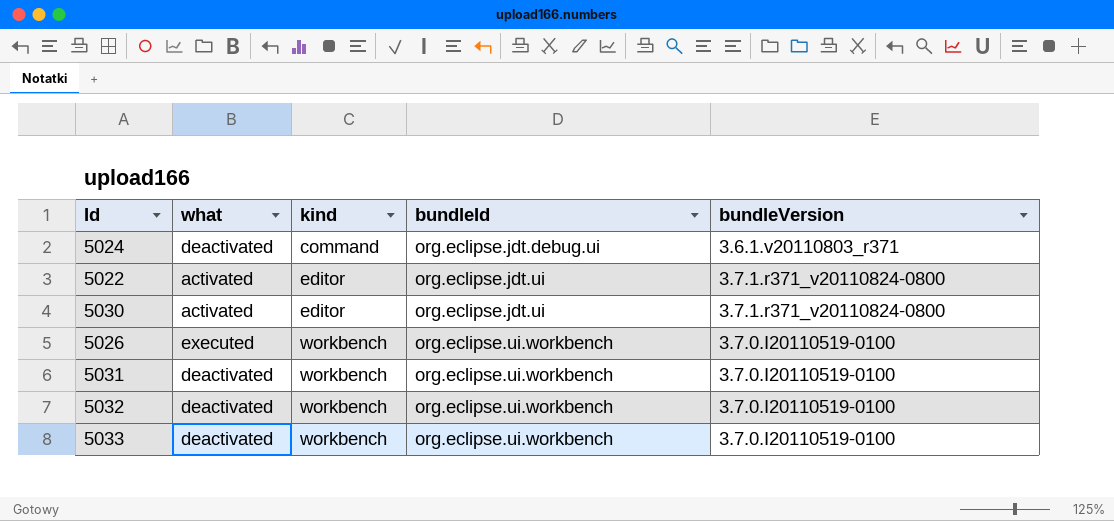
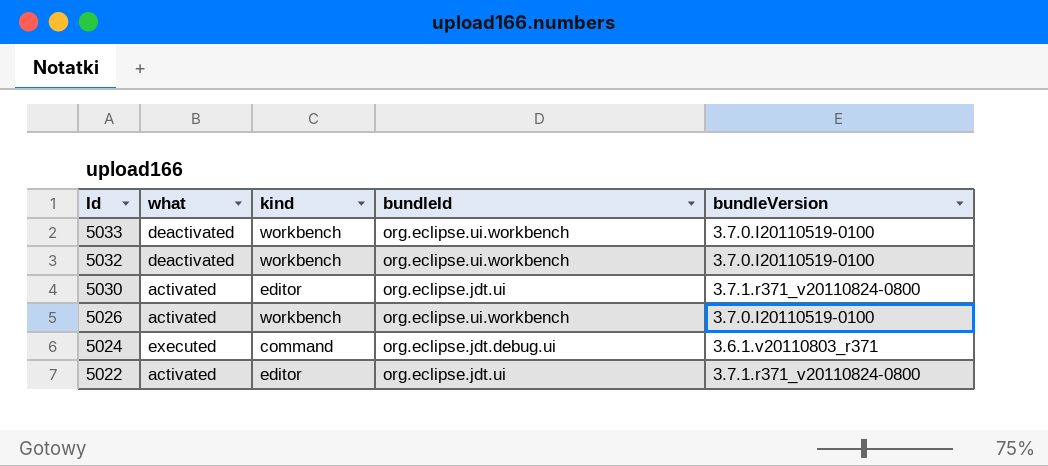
row order: kind ascending -> Id descending
row 5031: deactivated | workbench | org.eclipse.ui.workbench | 3.7.0.I20110519-0100 -> none
5026 | what: executed -> activated
5024 | what: deactivated -> executed

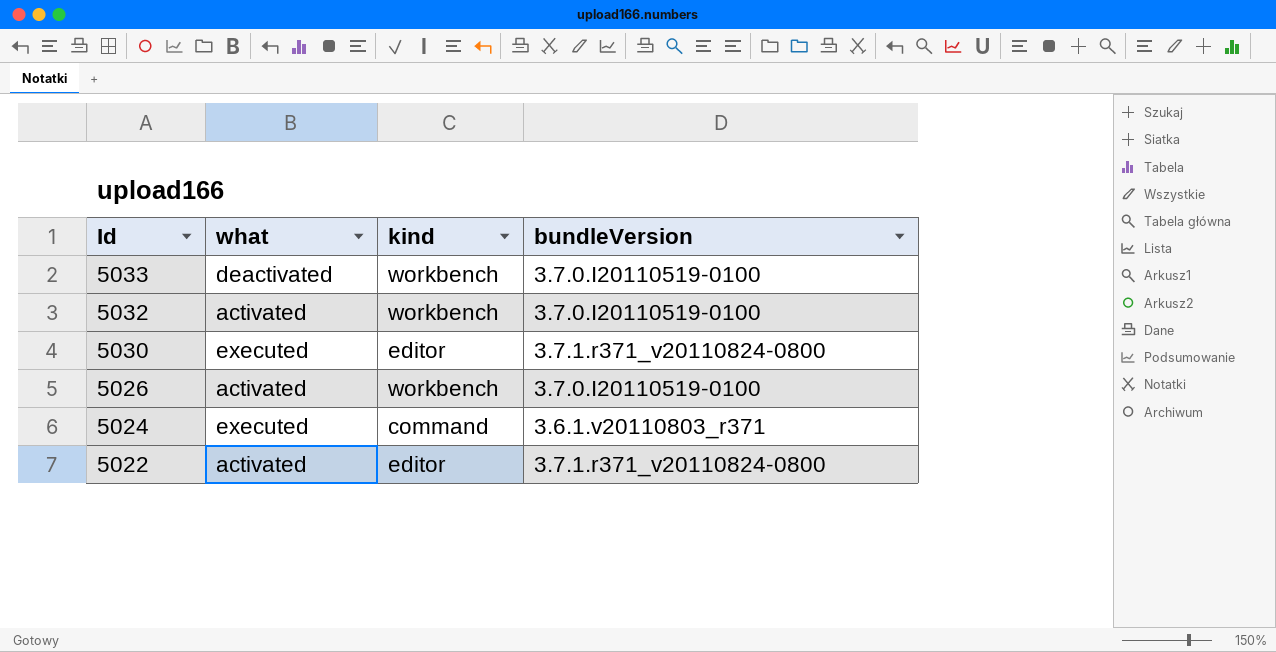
column bundleId | position: 4 -> none
5032 | what: deactivated -> activated
5030 | what: activated -> executed

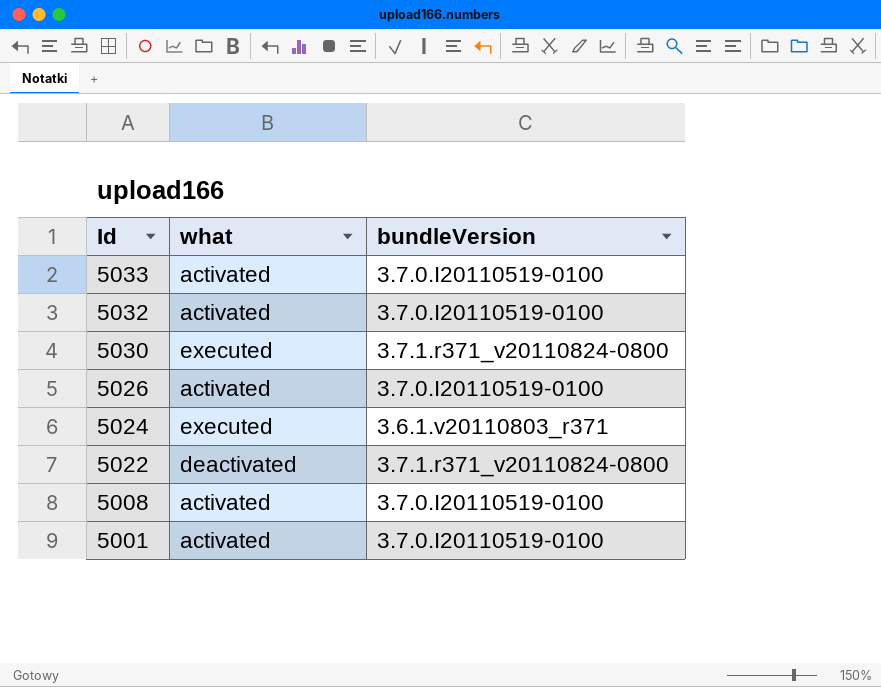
column kind | position: 3 -> none
5033 | what: deactivated -> activated
5022 | what: activated -> deactivated
row 5008: none -> activated | 3.7.0.I20110519-0100
row 5001: none -> activated | 3.7.0.I20110519-0100

